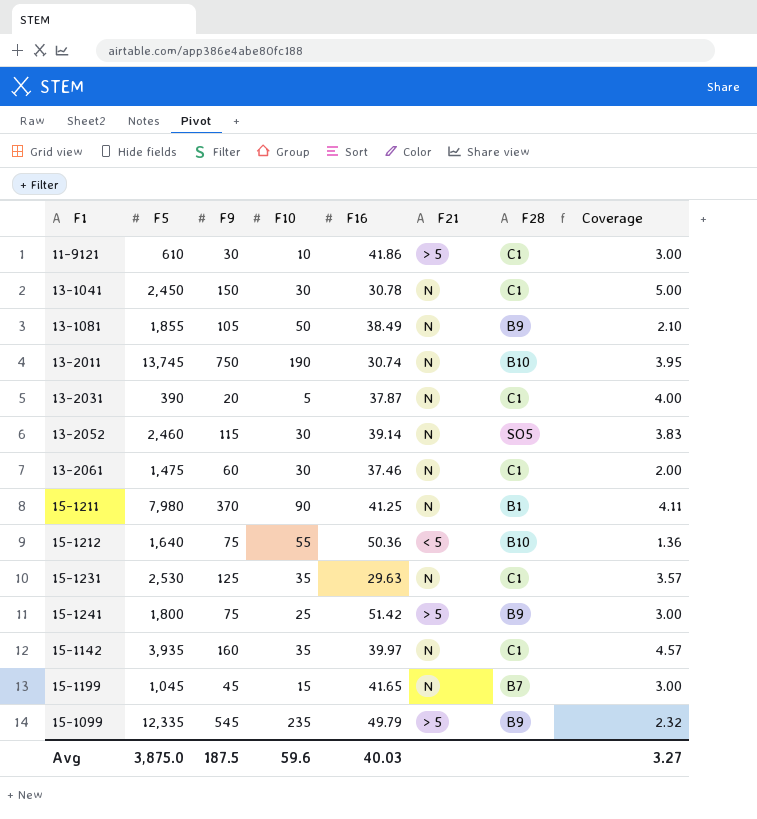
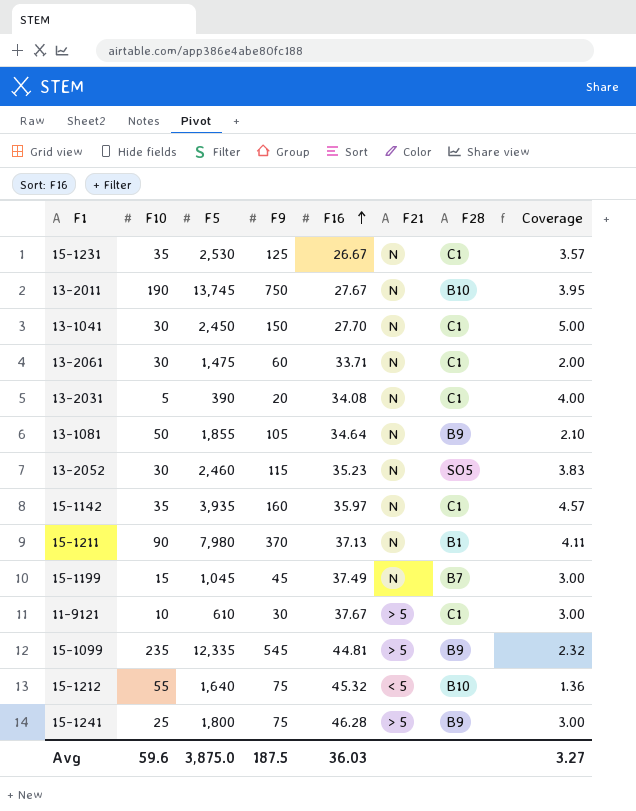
row order: none -> F16 ascending
column F10 | position: 4 -> 2
15-1231 | F16: 29.63 -> 26.67
13-2011 | F16: 30.74 -> 27.67
13-1041 | F16: 30.78 -> 27.70
13-2061 | F16: 37.46 -> 33.71
13-2031 | F16: 37.87 -> 34.08
13-1081 | F16: 38.49 -> 34.64
13-2052 | F16: 39.14 -> 35.23
15-1142 | F16: 39.97 -> 35.97
15-1211 | F16: 41.25 -> 37.13
15-1199 | F16: 41.65 -> 37.49
11-9121 | F16: 41.86 -> 37.67
15-1099 | F16: 49.79 -> 44.81
15-1212 | F16: 50.36 -> 45.32
15-1241 | F16: 51.42 -> 46.28
Avg | F16: 40.03 -> 36.03

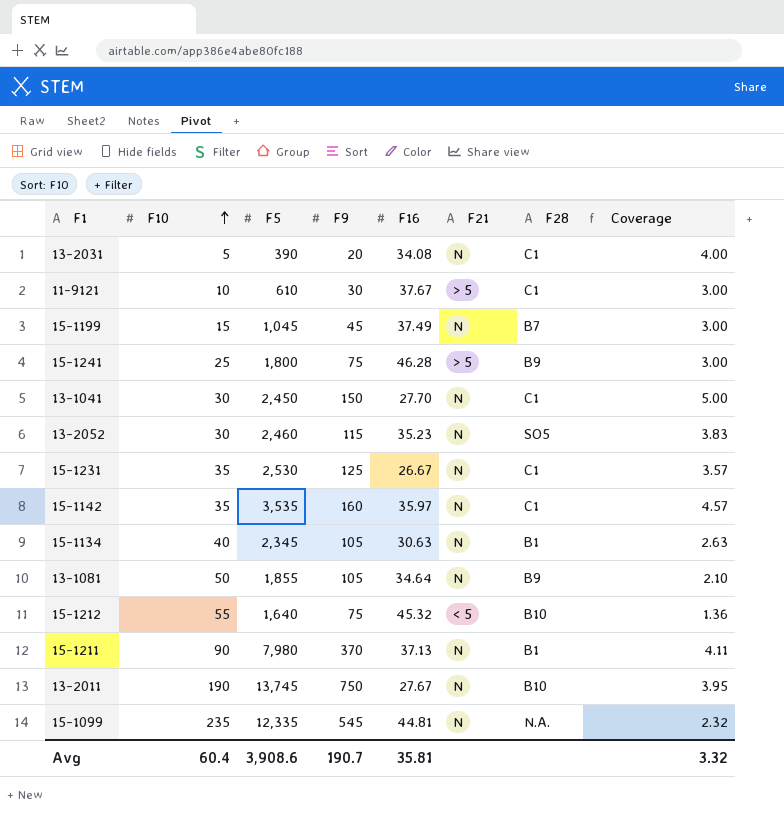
row order: F16 ascending -> F10 ascending
row 13-2061: 30 | 1,475 | 60 | 33.71 | N | C1 | 2.00 -> none
15-1142 | F5: 3,935 -> 3,535
row 15-1134: none -> 40 | 2,345 | 105 | 30.63 | N | B1 | 2.63
15-1099 | F21: > 5 -> N
15-1099 | F28: B9 -> N.A.
Avg | F10: 59.6 -> 60.4
Avg | F5: 3,875.0 -> 3,908.6
Avg | F9: 187.5 -> 190.7
Avg | F16: 36.03 -> 35.81
Avg | Coverage: 3.27 -> 3.32

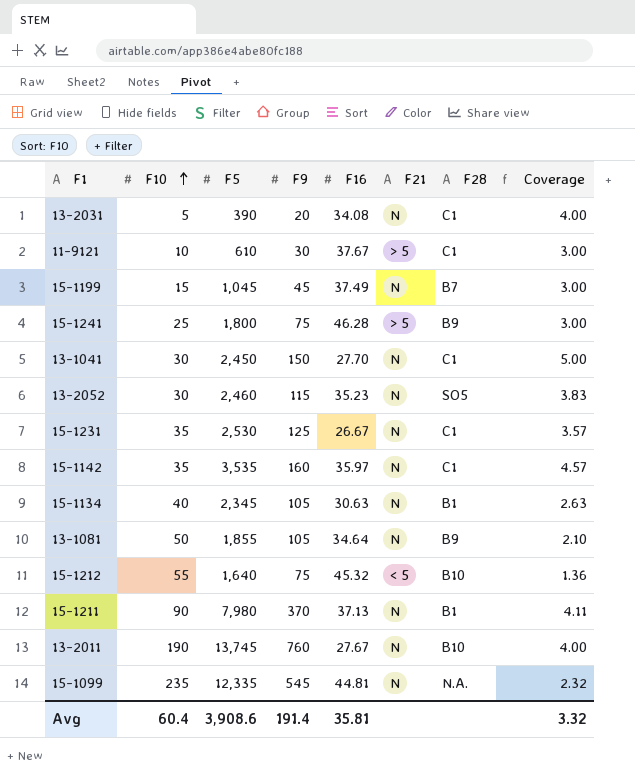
13-2011 | F9: 750 -> 760
13-2011 | Coverage: 3.95 -> 4.00
Avg | F9: 190.7 -> 191.4

